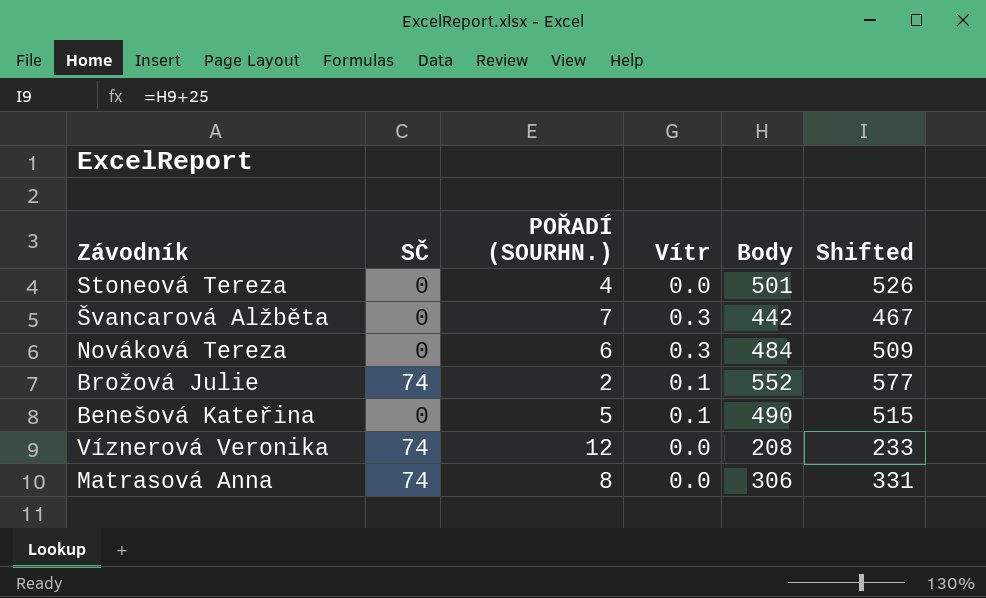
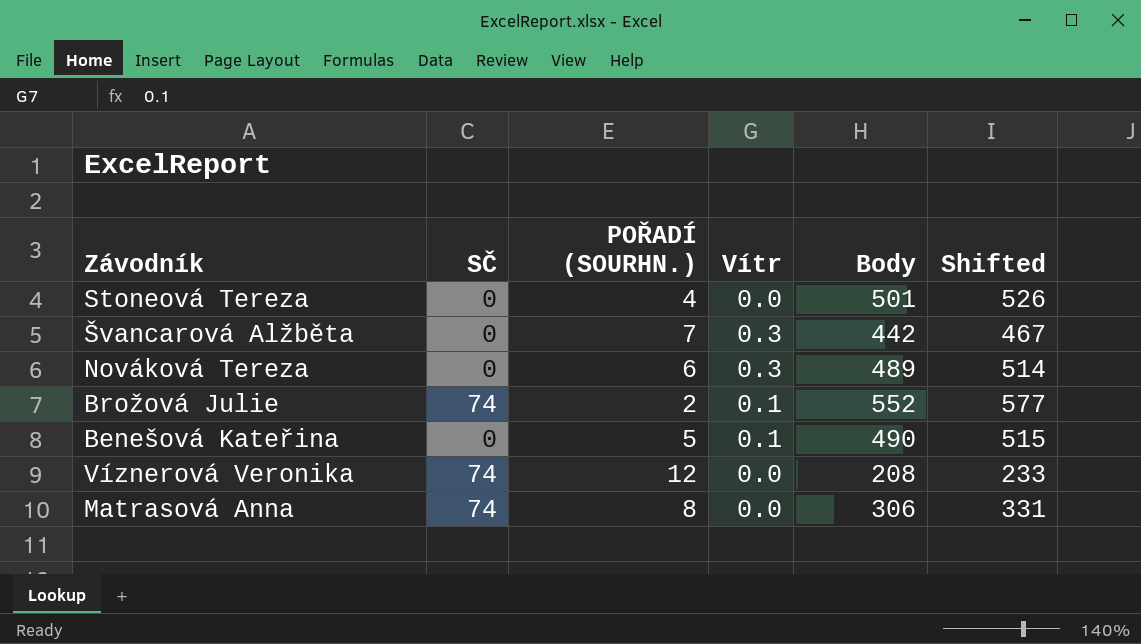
Nováková Tereza | Body: 484 -> 489
Nováková Tereza | Shifted: 509 -> 514

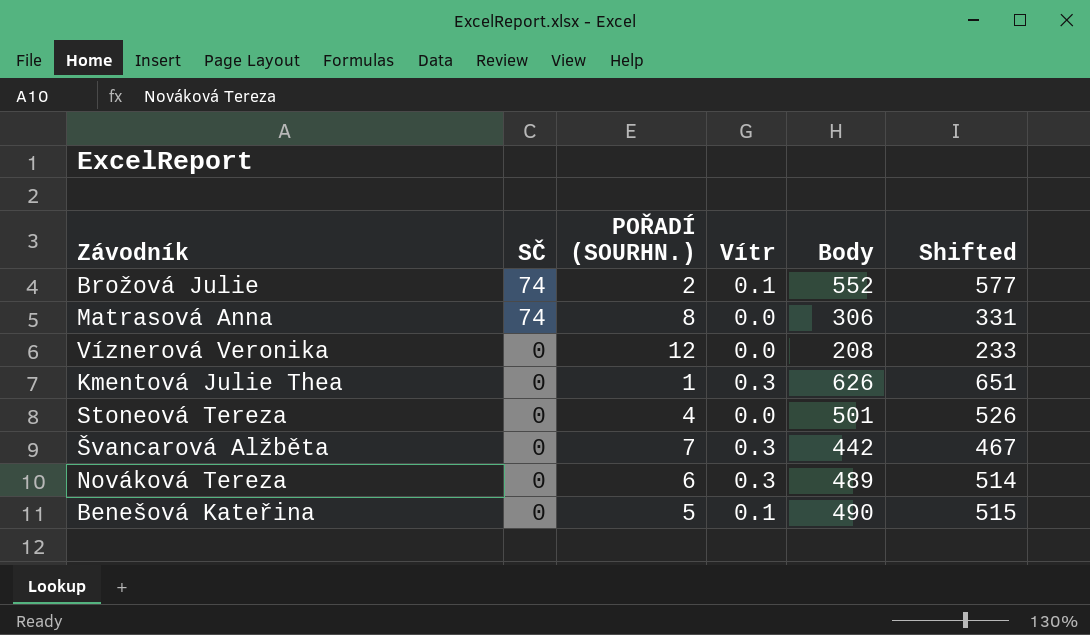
row order: none -> SČ descending
Víznerová Veronika | SČ: 74 -> 0
row Kmentová Julie Thea: none -> 0 | 1 | 0.3 | 626 | 651

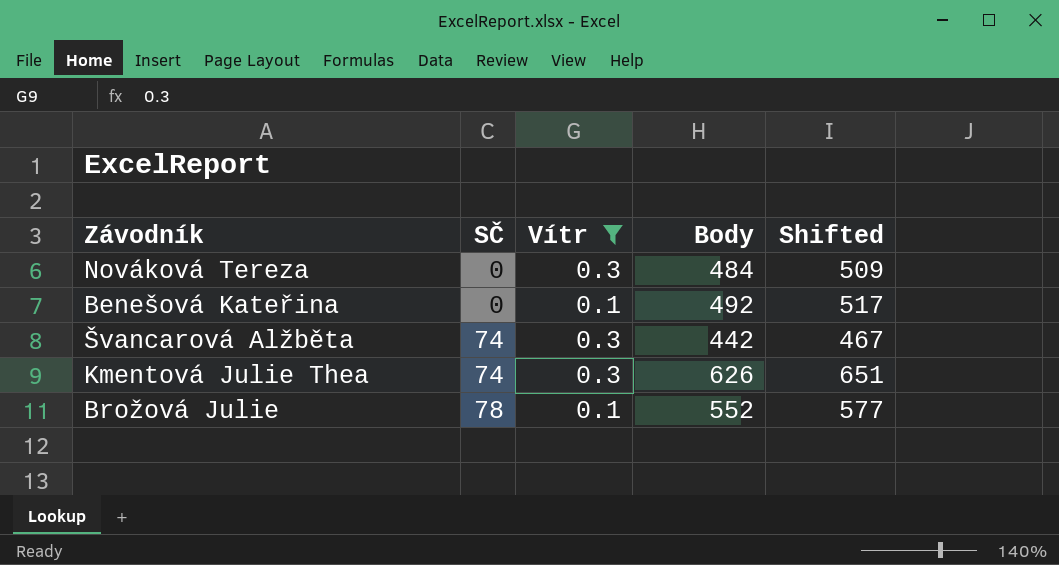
filter: none -> Vítr != 0.0
row order: SČ descending -> SČ ascending
column POŘADÍ (SOURHN.) | position: 3 -> none
Nováková Tereza | Body: 489 -> 484
Nováková Tereza | Shifted: 514 -> 509
Benešová Kateřina | Body: 490 -> 492
Benešová Kateřina | Shifted: 515 -> 517
Švancarová Alžběta | SČ: 0 -> 74
Kmentová Julie Thea | SČ: 0 -> 74
Brožová Julie | SČ: 74 -> 78

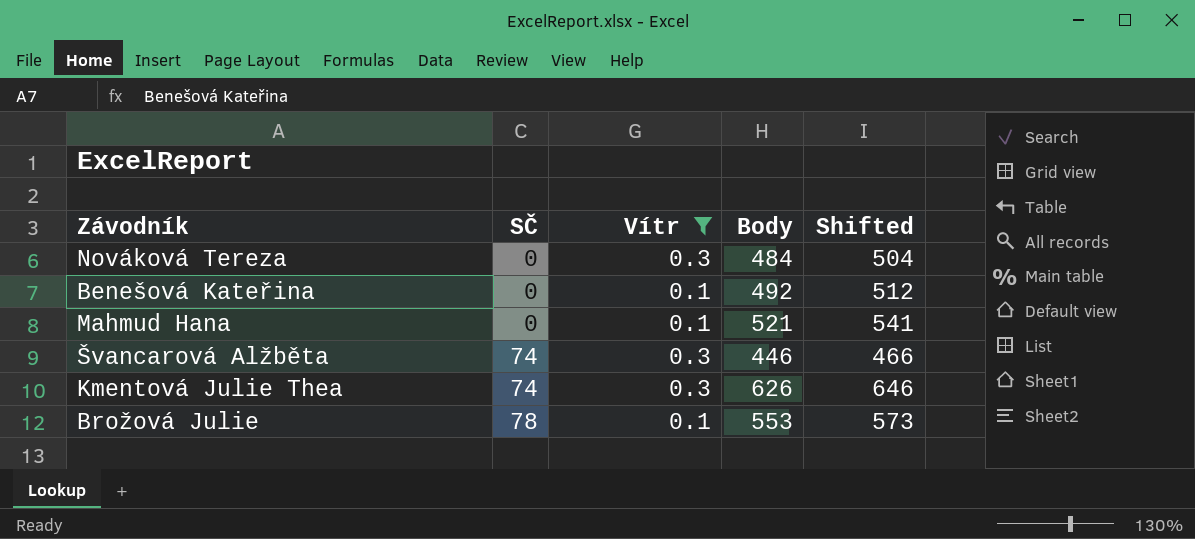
column Shifted | formula: [Body] + 25 -> [Body] + 20
row Mahmud Hana: none -> 0 | 0.1 | 521 | 541
Švancarová Alžběta | Body: 442 -> 446
Brožová Julie | Body: 552 -> 553

